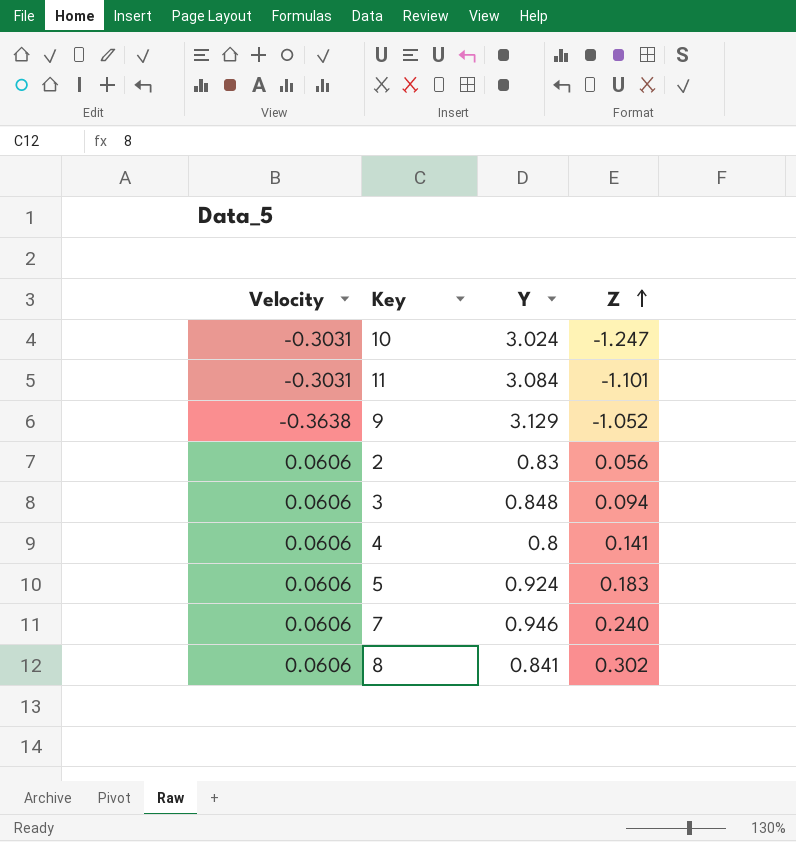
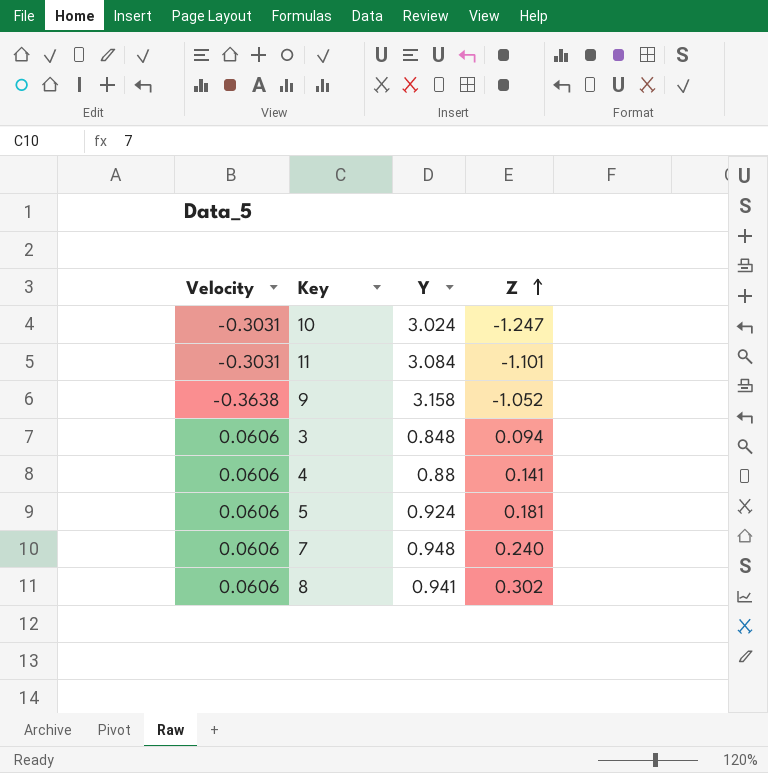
row 2: 0.0606 | 0.83 | 0.056 -> none
9 | Y: 3.129 -> 3.158
4 | Y: 0.8 -> 0.88
5 | Z: 0.183 -> 0.181
7 | Y: 0.946 -> 0.948
8 | Y: 0.841 -> 0.941

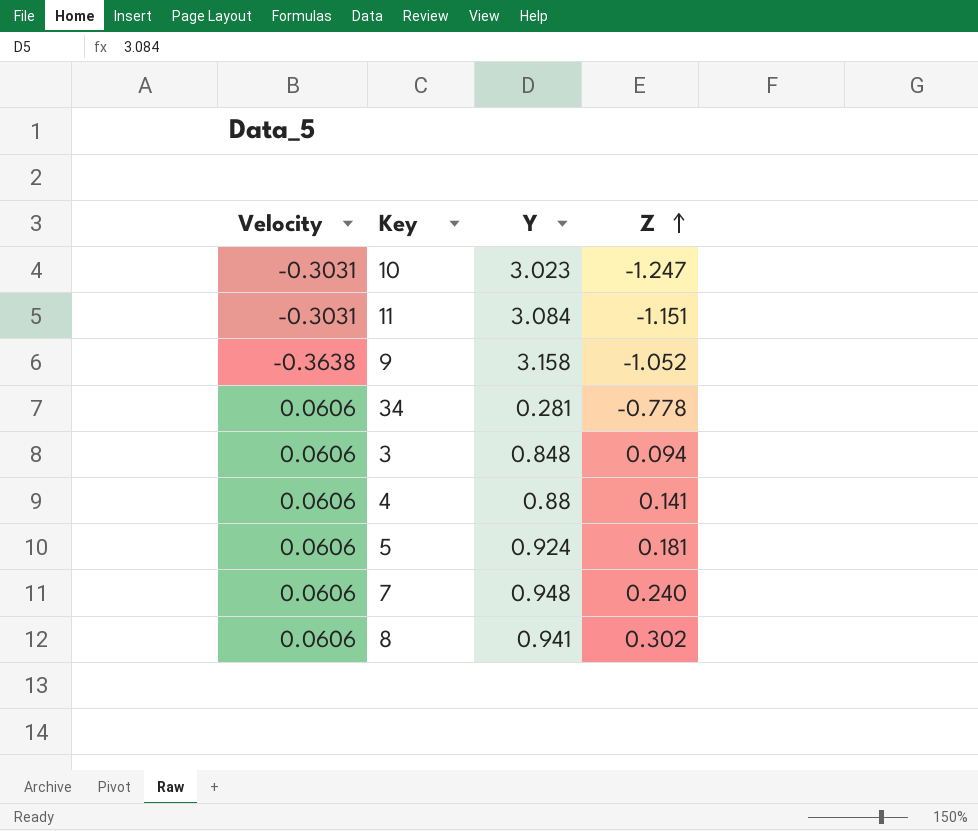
10 | Y: 3.024 -> 3.023
11 | Z: -1.101 -> -1.151
row 34: none -> 0.0606 | 0.281 | -0.778

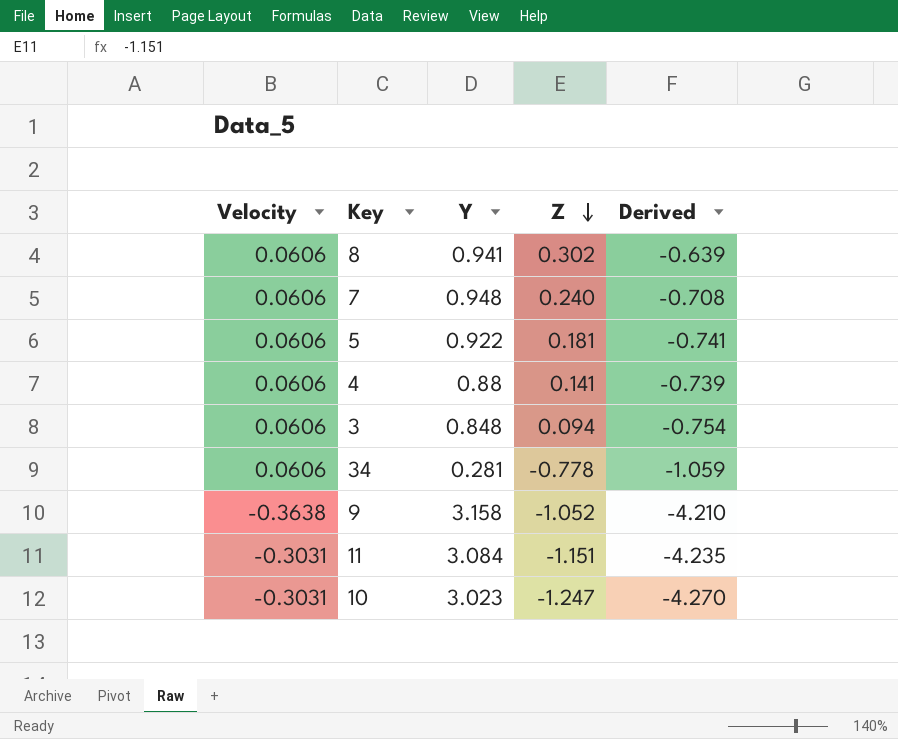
row order: Z ascending -> Z descending
column Derived | formula: none -> [Z] - [Y]
5 | Y: 0.924 -> 0.922

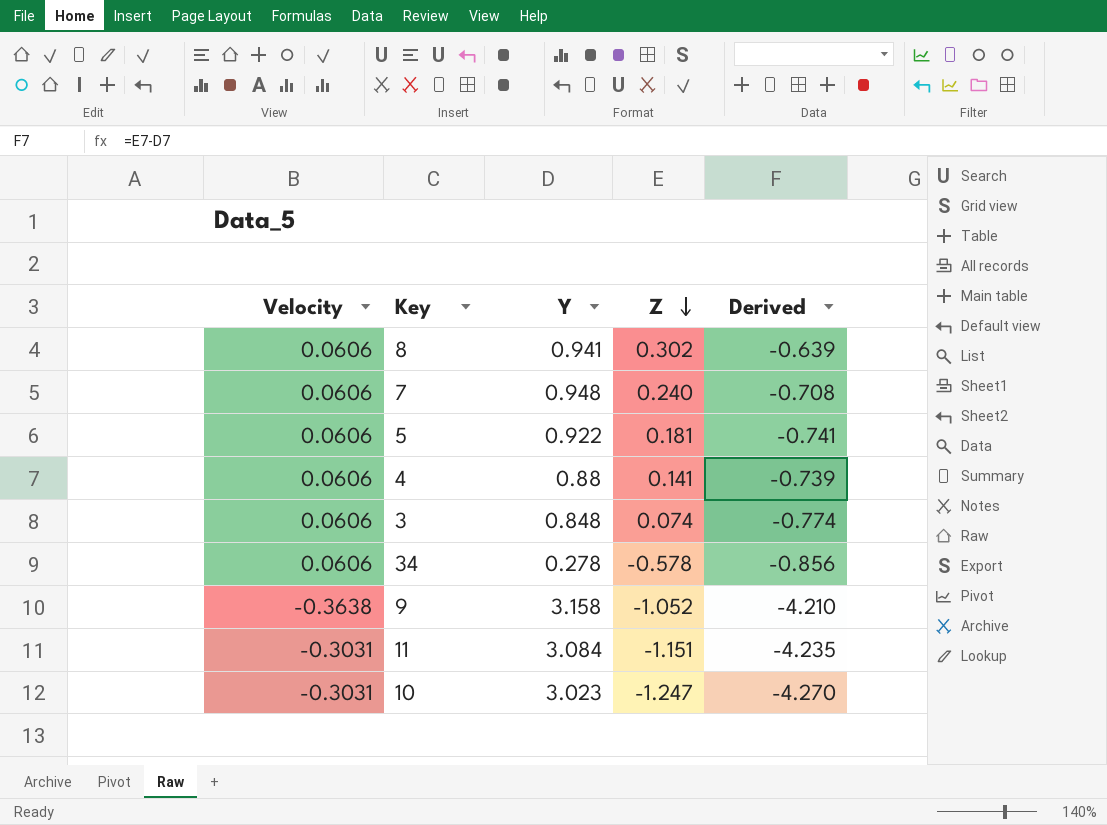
3 | Z: 0.094 -> 0.074
3 | Derived: -0.754 -> -0.774
34 | Y: 0.281 -> 0.278
34 | Z: -0.778 -> -0.578
34 | Derived: -1.059 -> -0.856

